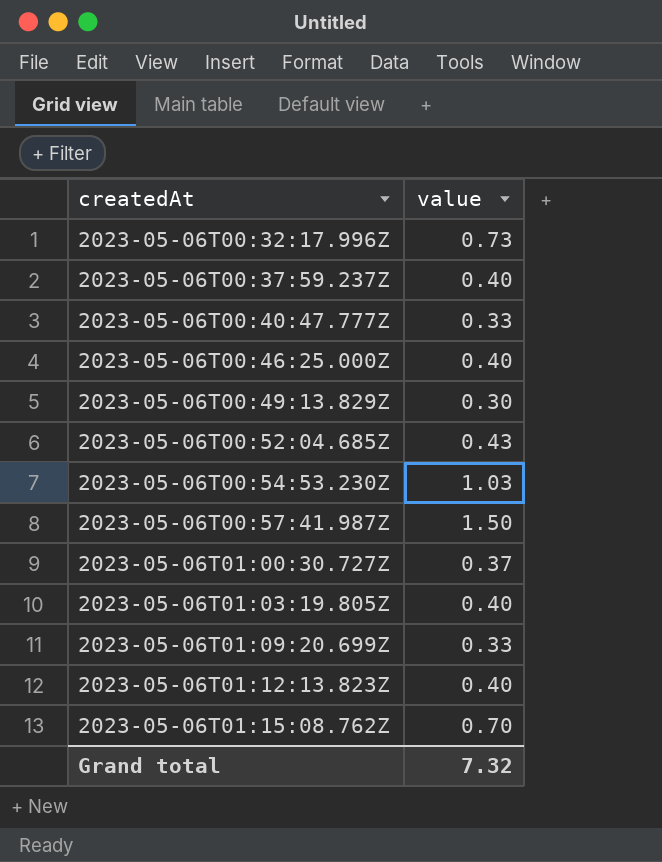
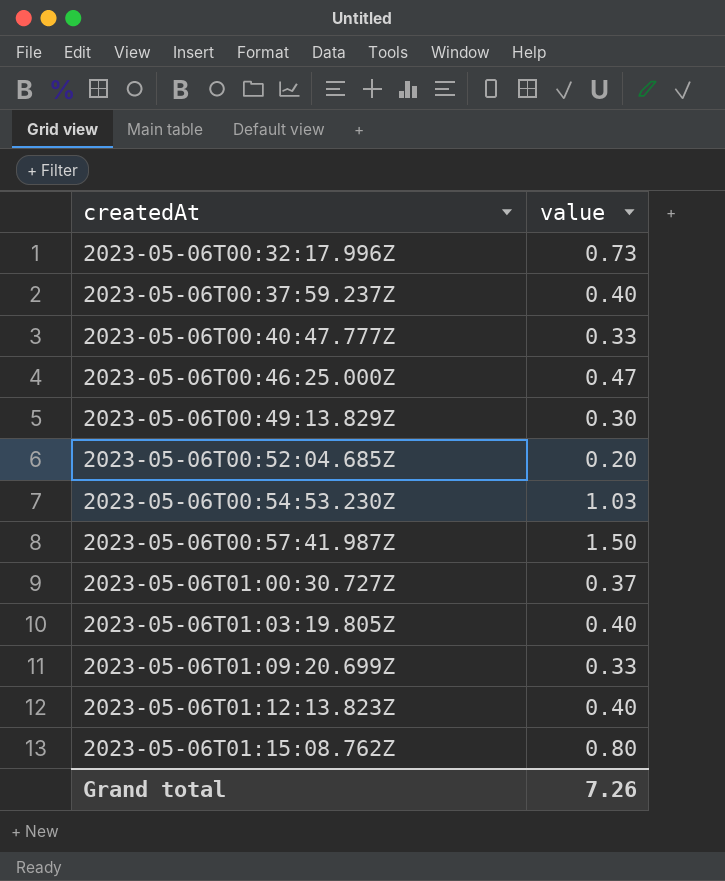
2023-05-06T00:46:25.000Z | value: 0.40 -> 0.47
2023-05-06T00:52:04.685Z | value: 0.43 -> 0.20
2023-05-06T01:15:08.762Z | value: 0.70 -> 0.80
Grand total | value: 7.32 -> 7.26

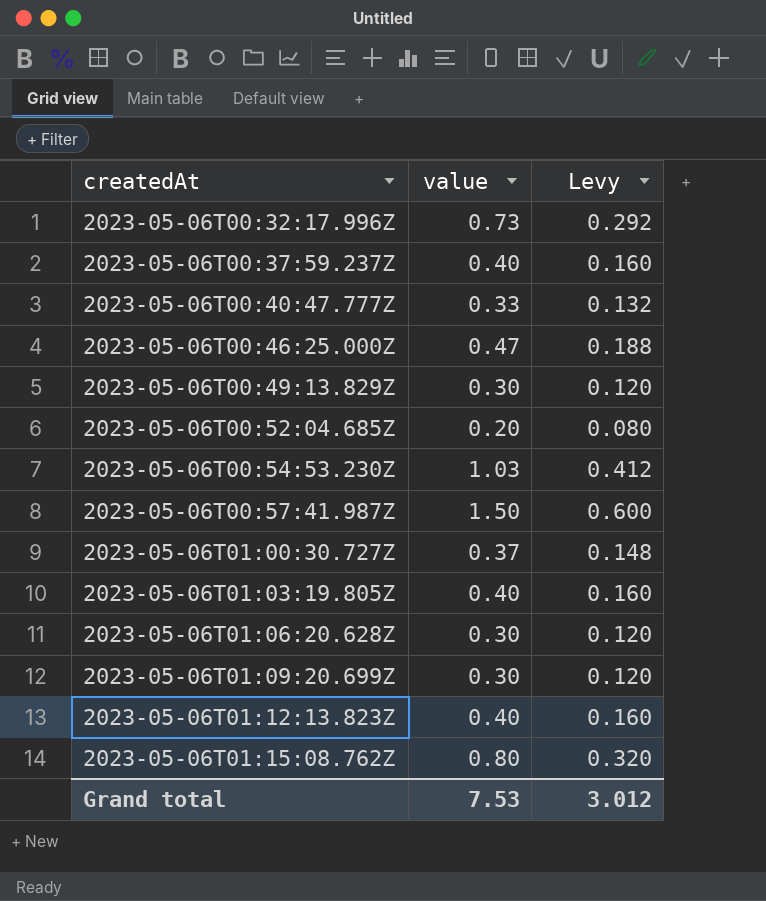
column Levy | formula: none -> [value] * 0.4
row 2023-05-06T01:06:20.628Z: none -> 0.30 | 0.120
2023-05-06T01:09:20.699Z | value: 0.33 -> 0.30
Grand total | value: 7.26 -> 7.53

